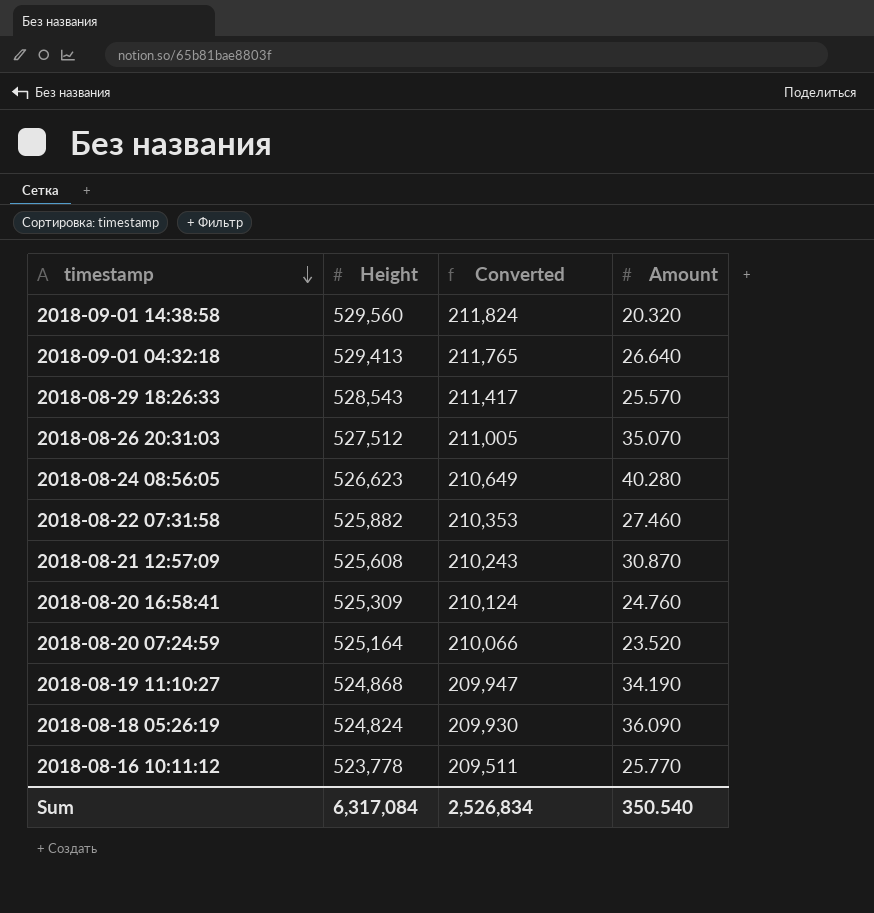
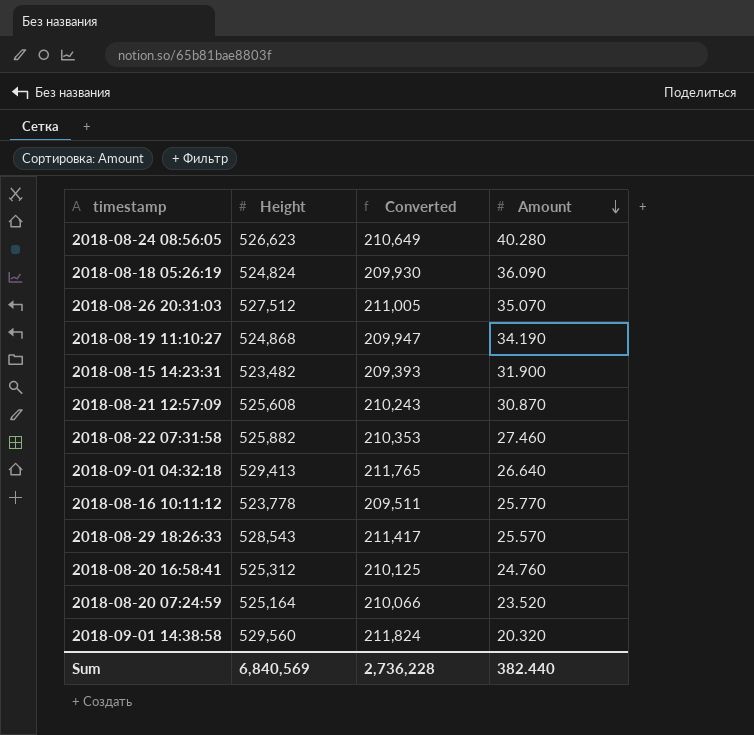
row order: timestamp descending -> Amount descending
row 2018-08-15 14:23:31: none -> 523,482 | 209,393 | 31.900
2018-08-20 16:58:41 | Height: 525,309 -> 525,312
2018-08-20 16:58:41 | Converted: 210,124 -> 210,125
Sum | Height: 6,317,084 -> 6,840,569
Sum | Converted: 2,526,834 -> 2,736,228
Sum | Amount: 350.540 -> 382.440

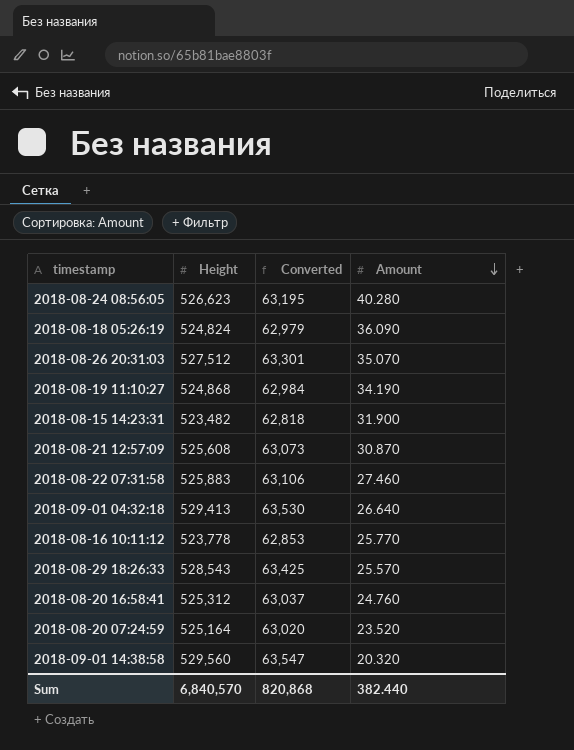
column Converted | formula: [Height] * 0.4 -> [Height] * 0.12
2018-08-22 07:31:58 | Height: 525,882 -> 525,883
Sum | Height: 6,840,569 -> 6,840,570
Sum | Converted: 2,736,228 -> 820,868

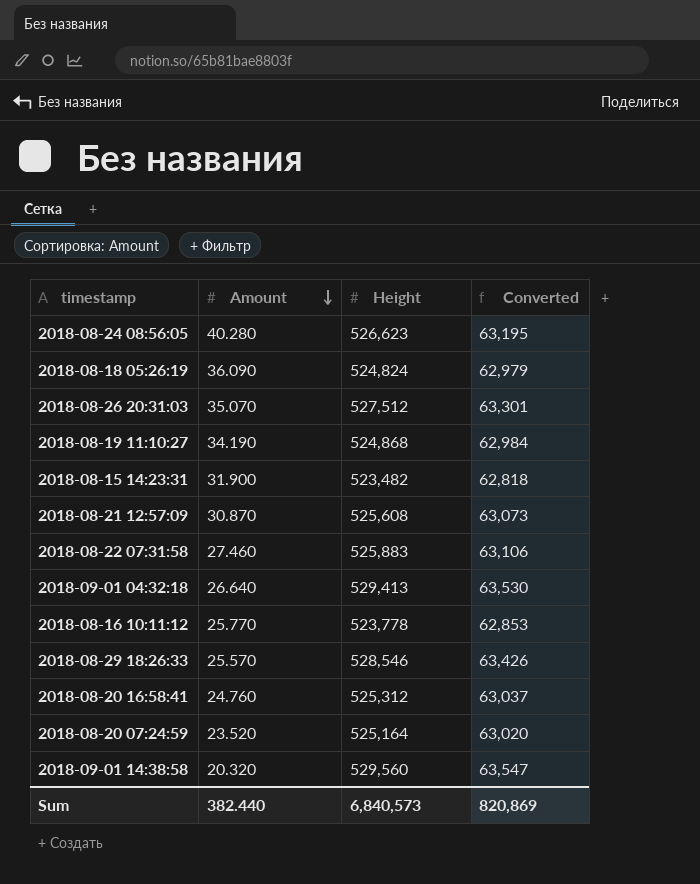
column Amount | position: 4 -> 2
2018-08-29 18:26:33 | Height: 528,543 -> 528,546
2018-08-29 18:26:33 | Converted: 63,425 -> 63,426
Sum | Height: 6,840,570 -> 6,840,573
Sum | Converted: 820,868 -> 820,869

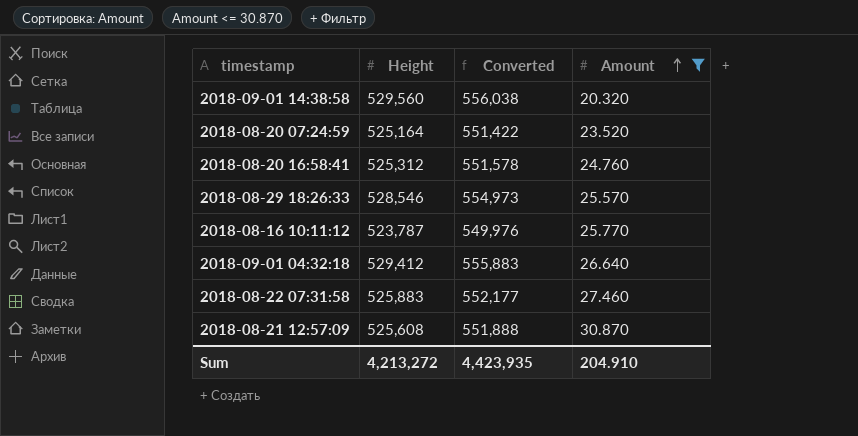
filter: none -> Amount <= 30.870
row order: Amount descending -> Amount ascending
column Converted | formula: [Height] * 0.12 -> [Height] * 1.05
column Amount | position: 2 -> 4
2018-08-16 10:11:12 | Height: 523,778 -> 523,787
2018-09-01 04:32:18 | Height: 529,413 -> 529,412
Sum | Height: 6,840,573 -> 4,213,272
Sum | Converted: 820,869 -> 4,423,935
Sum | Amount: 382.440 -> 204.910

